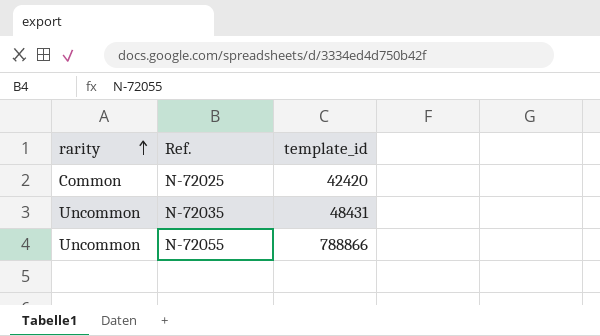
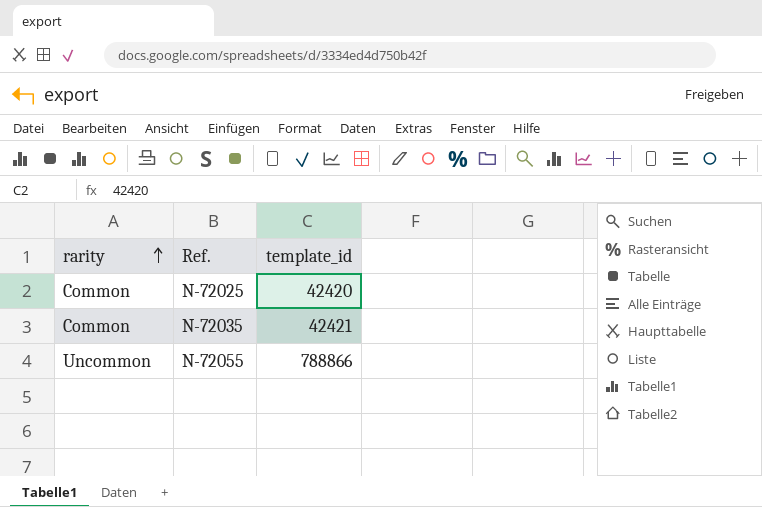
N-72035 | rarity: Uncommon -> Common
N-72035 | template_id: 48431 -> 42421

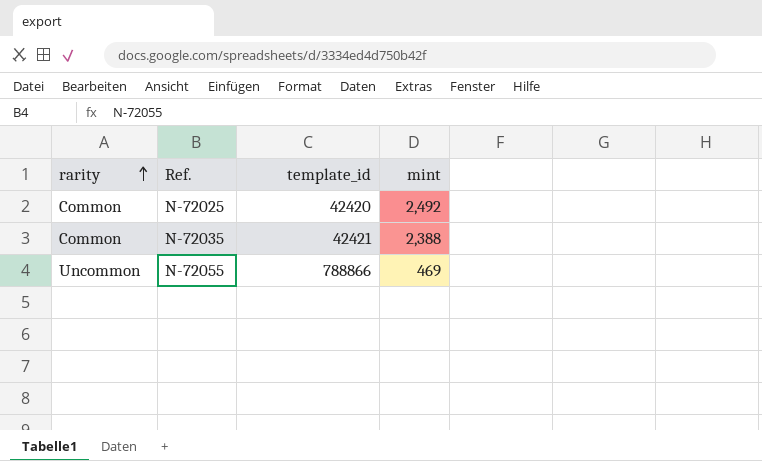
column mint | position: none -> 4

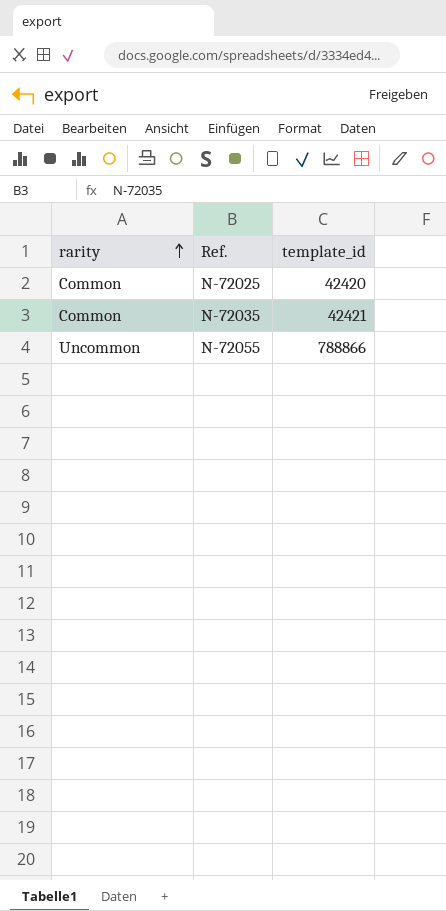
column mint | position: 4 -> none

